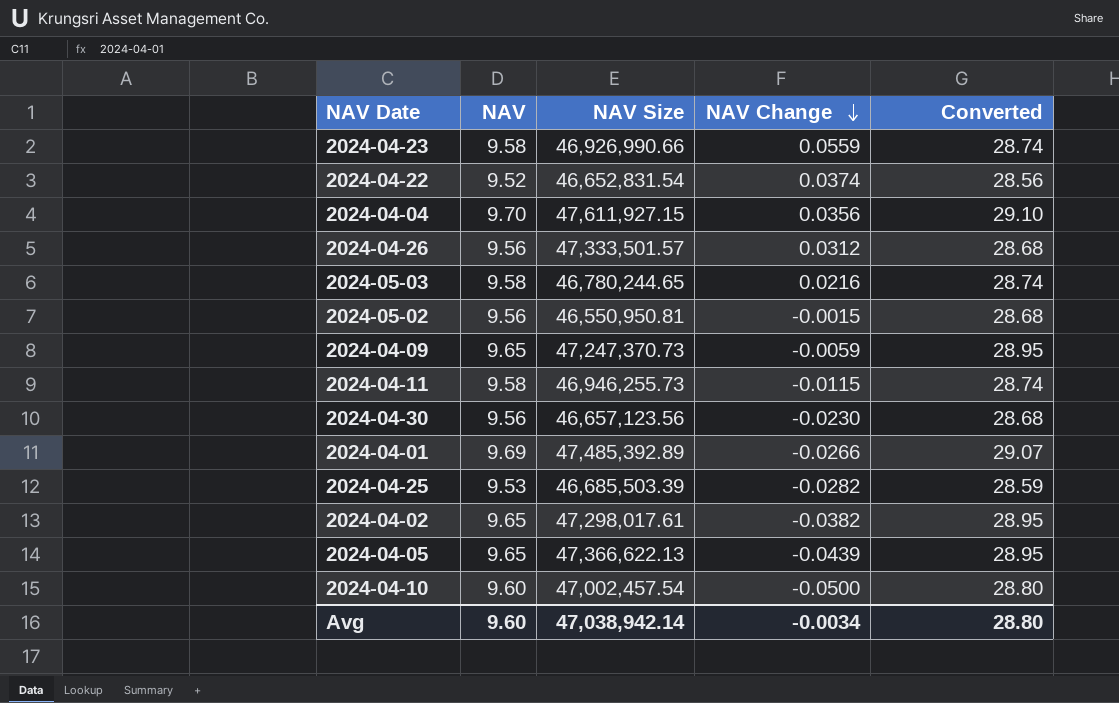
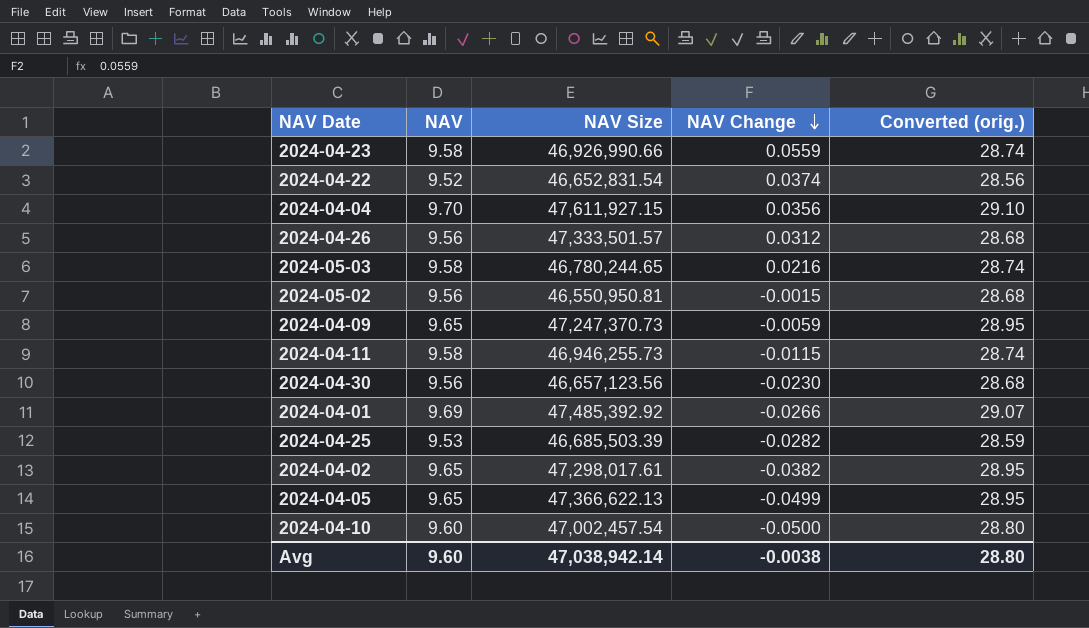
column name: Converted -> Converted (orig.)
2024-04-01 | NAV Size: 47,485,392.89 -> 47,485,392.92
2024-04-05 | NAV Change: -0.0439 -> -0.0499
Avg | NAV Change: -0.0034 -> -0.0038

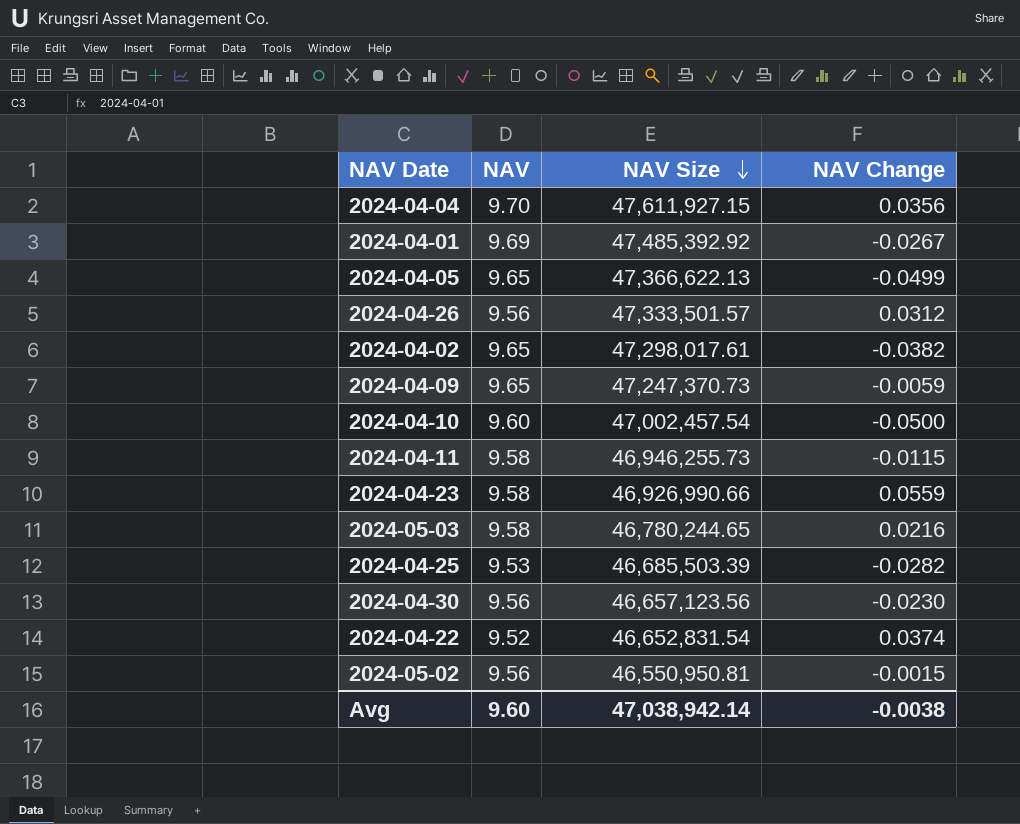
row order: NAV Change descending -> NAV Size descending
column Converted (orig.) | formula: [NAV] * 3 -> none
2024-04-01 | NAV Change: -0.0266 -> -0.0267

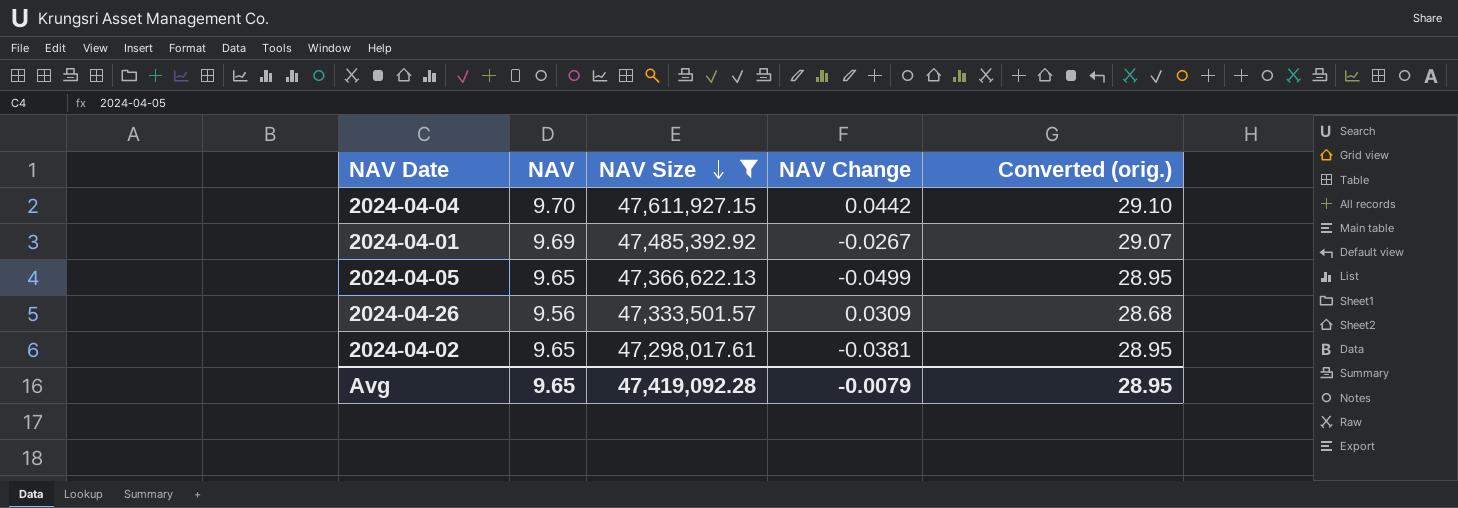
filter: none -> NAV Size >= 47,298,017.61
column Converted (orig.) | formula: none -> [NAV] * 3
2024-04-04 | NAV Change: 0.0356 -> 0.0442
2024-04-26 | NAV Change: 0.0312 -> 0.0309
2024-04-02 | NAV Change: -0.0382 -> -0.0381
Avg | NAV: 9.60 -> 9.65
Avg | NAV Size: 47,038,942.14 -> 47,419,092.28
Avg | NAV Change: -0.0038 -> -0.0079

